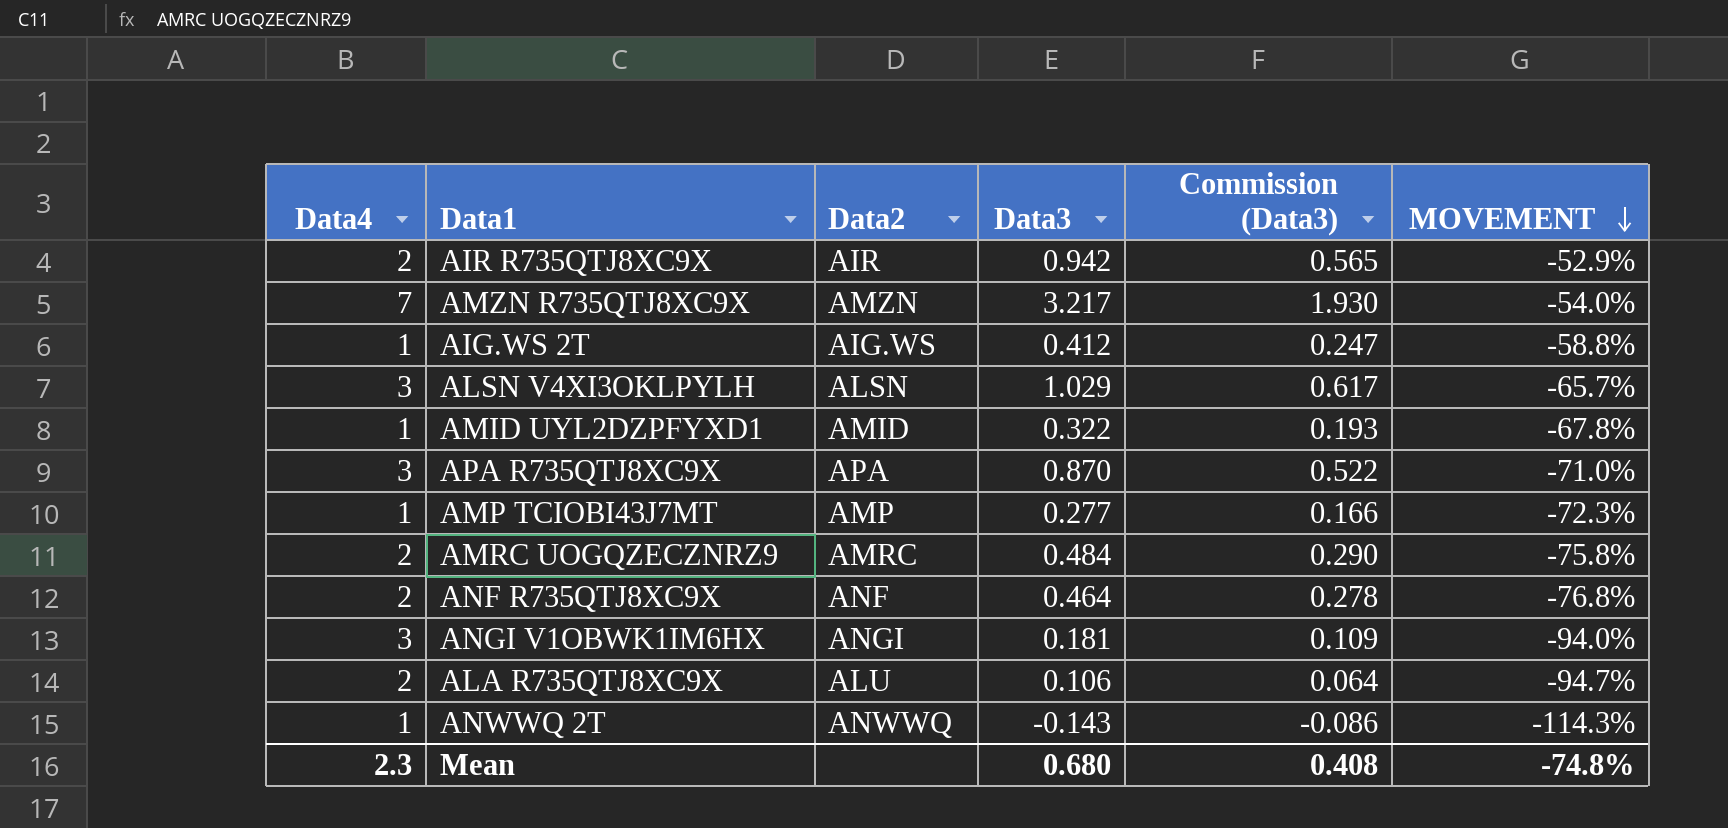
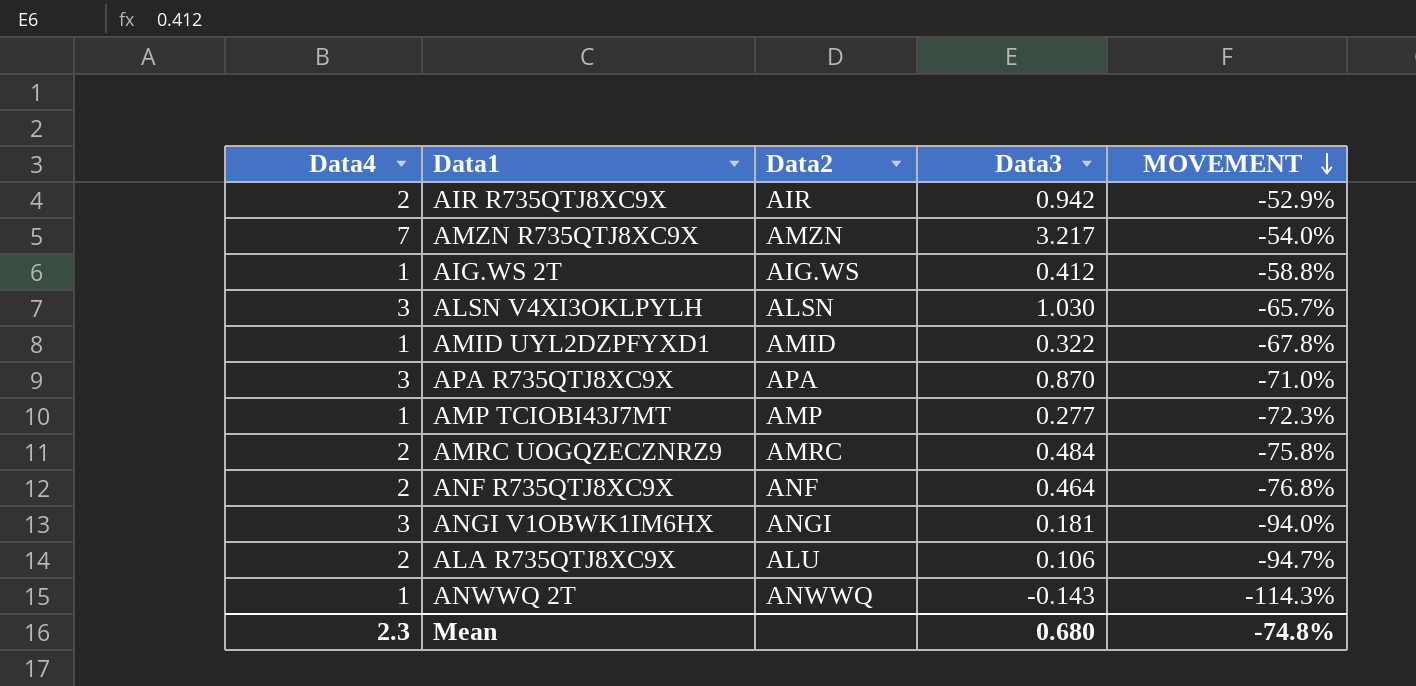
column Commission (Data3) | formula: [Data3] * 0.6 -> none
ALSN V4XI3OKLPYLH | Data3: 1.029 -> 1.030

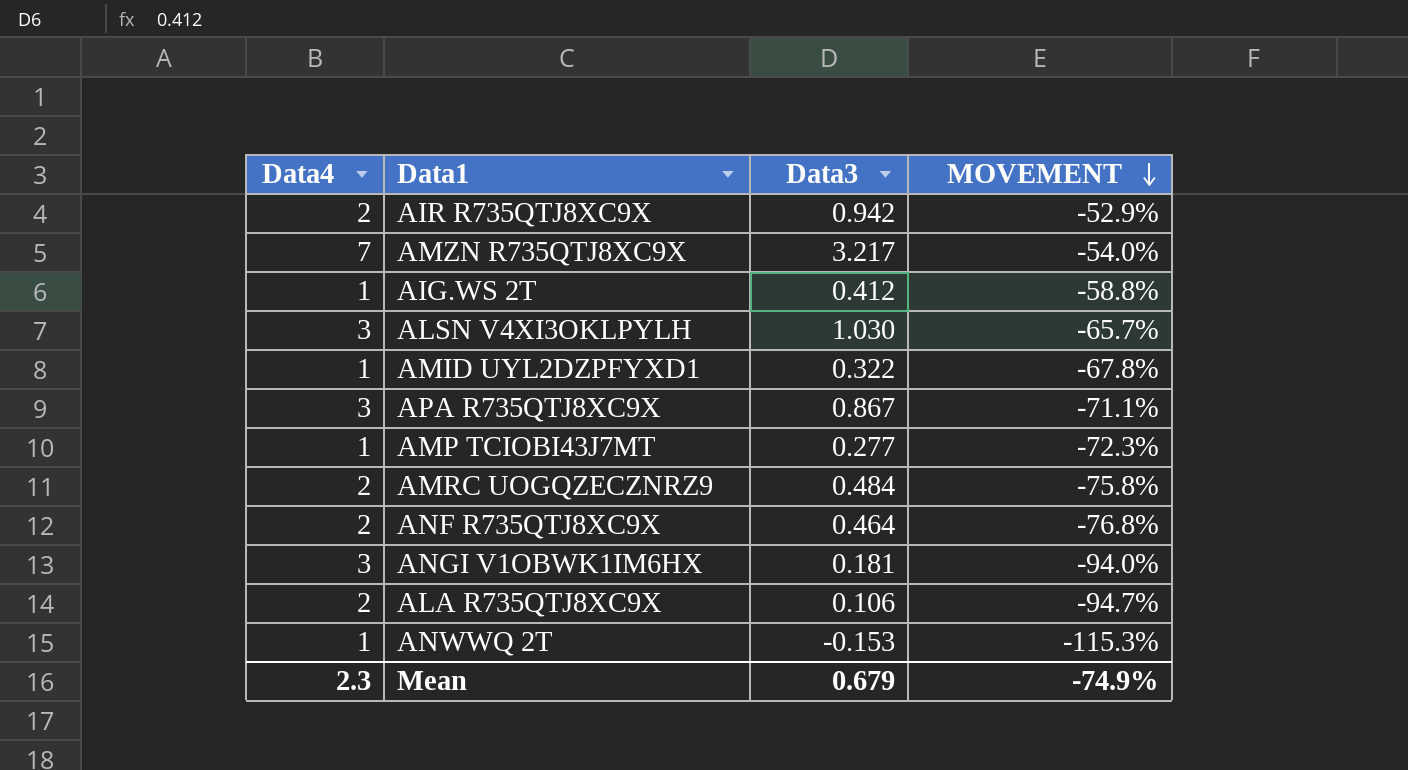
column Data2 | position: 3 -> none
APA R735QTJ8XC9X | Data3: 0.870 -> 0.867
APA R735QTJ8XC9X | MOVEMENT: -71.0% -> -71.1%
ANWWQ 2T | Data3: -0.143 -> -0.153
ANWWQ 2T | MOVEMENT: -114.3% -> -115.3%
Mean | Data3: 0.680 -> 0.679
Mean | MOVEMENT: -74.8% -> -74.9%

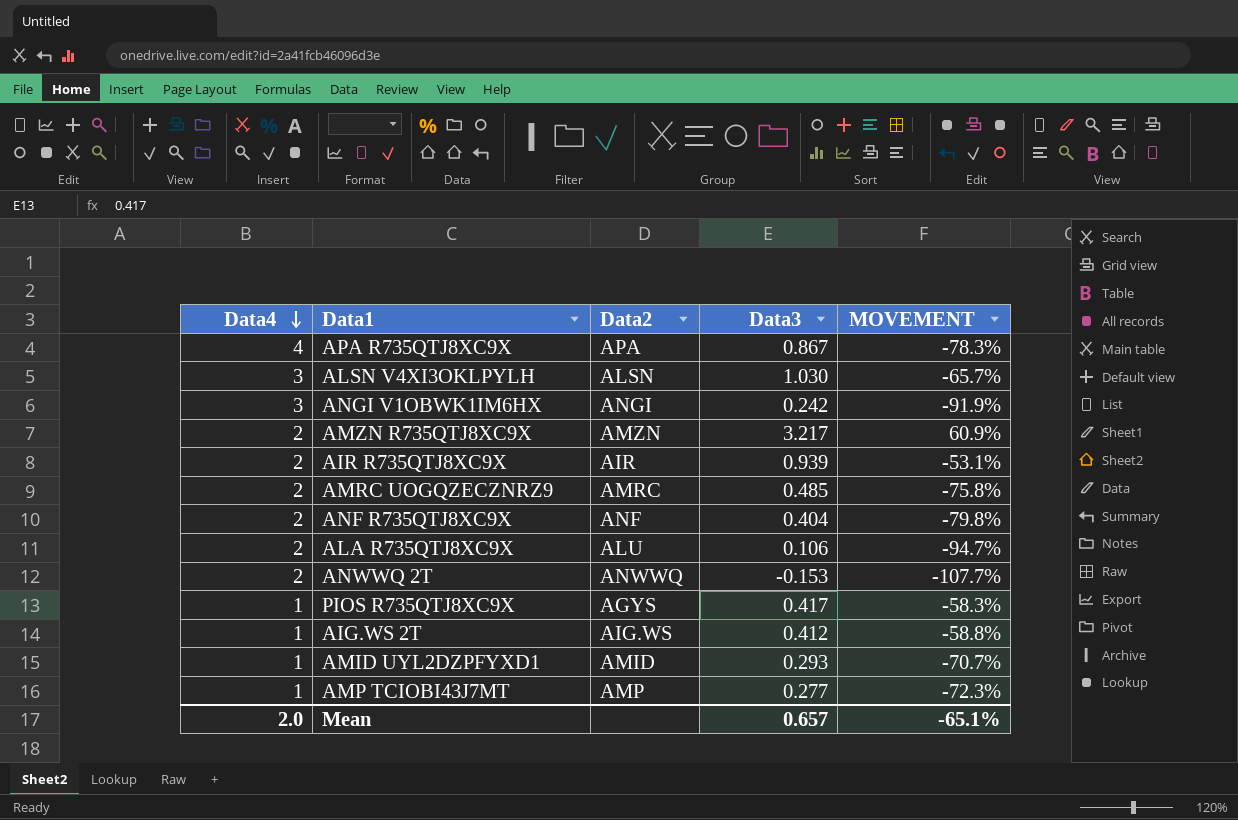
row order: MOVEMENT descending -> Data4 descending
column Data2 | position: none -> 3
APA R735QTJ8XC9X | Data4: 3 -> 4
APA R735QTJ8XC9X | MOVEMENT: -71.1% -> -78.3%
ANGI V1OBWK1IM6HX | Data3: 0.181 -> 0.242
ANGI V1OBWK1IM6HX | MOVEMENT: -94.0% -> -91.9%
AMZN R735QTJ8XC9X | Data4: 7 -> 2
AMZN R735QTJ8XC9X | MOVEMENT: -54.0% -> 60.9%
AIR R735QTJ8XC9X | Data3: 0.942 -> 0.939
AIR R735QTJ8XC9X | MOVEMENT: -52.9% -> -53.1%
AMRC UOGQZECZNRZ9 | Data3: 0.484 -> 0.485
ANF R735QTJ8XC9X | Data3: 0.464 -> 0.404
ANF R735QTJ8XC9X | MOVEMENT: -76.8% -> -79.8%
ANWWQ 2T | Data4: 1 -> 2
ANWWQ 2T | MOVEMENT: -115.3% -> -107.7%
row PIOS R735QTJ8XC9X: none -> 1 | AGYS | 0.417 | -58.3%
AMID UYL2DZPFYXD1 | Data3: 0.322 -> 0.293
AMID UYL2DZPFYXD1 | MOVEMENT: -67.8% -> -70.7%
Mean | Data4: 2.3 -> 2.0
Mean | Data3: 0.679 -> 0.657
Mean | MOVEMENT: -74.9% -> -65.1%

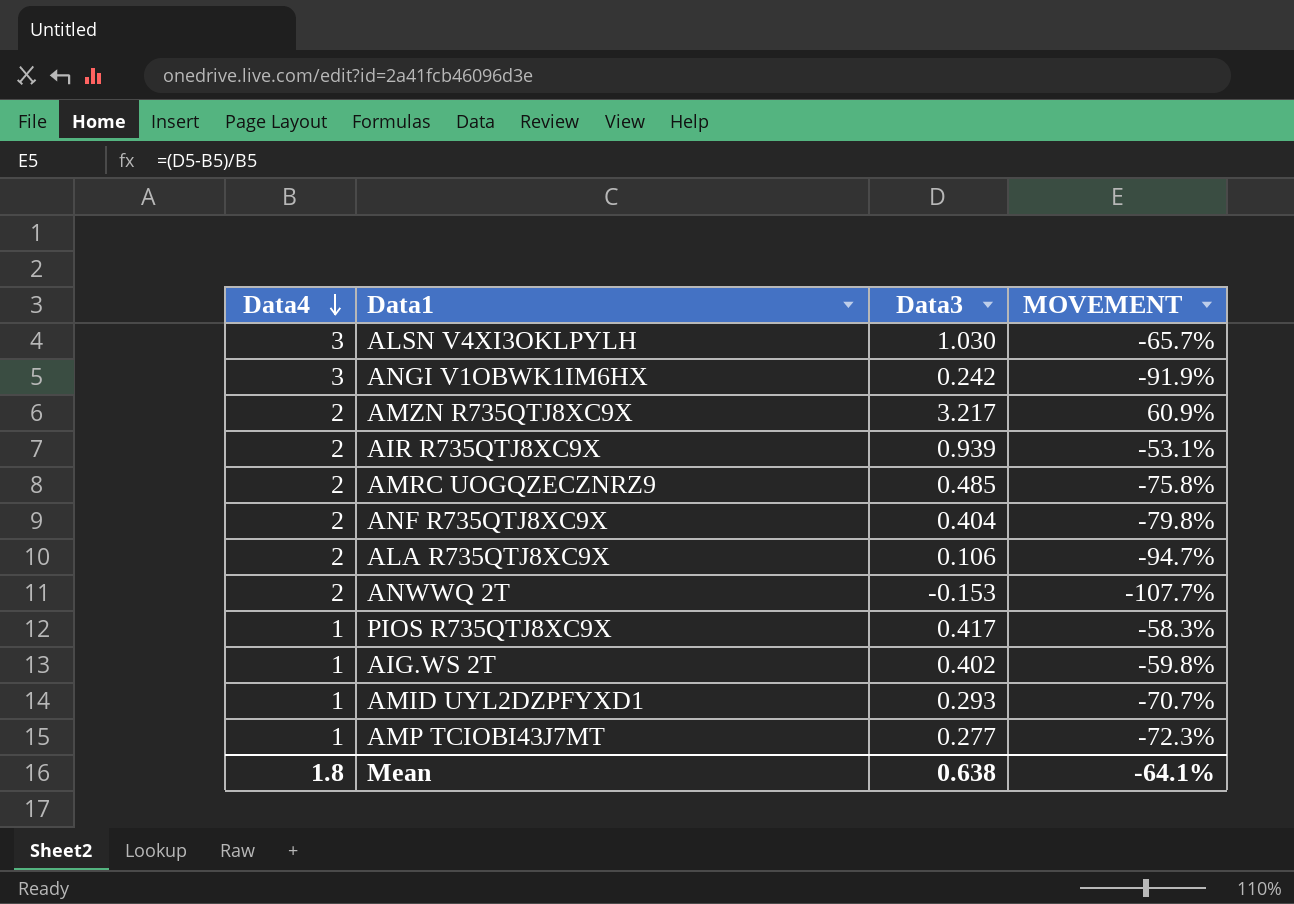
column Data2 | position: 3 -> none
row APA R735QTJ8XC9X: 4 | APA | 0.867 | -78.3% -> none
AIG.WS 2T | Data3: 0.412 -> 0.402
AIG.WS 2T | MOVEMENT: -58.8% -> -59.8%
Mean | Data4: 2.0 -> 1.8
Mean | Data3: 0.657 -> 0.638
Mean | MOVEMENT: -65.1% -> -64.1%

